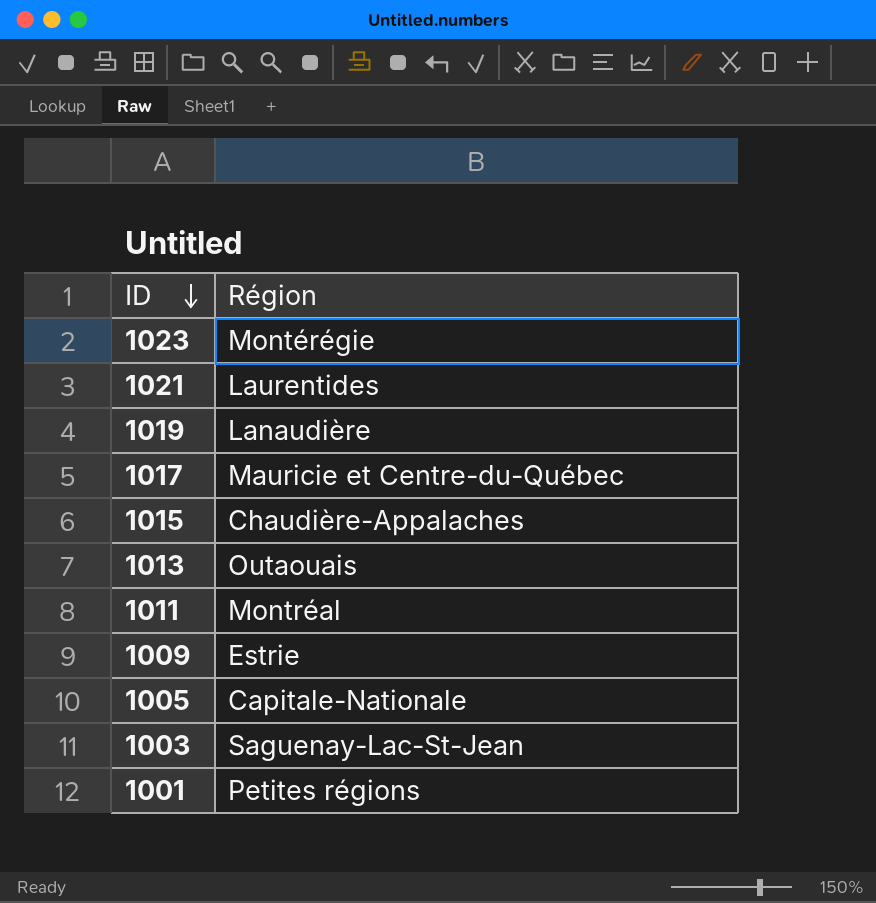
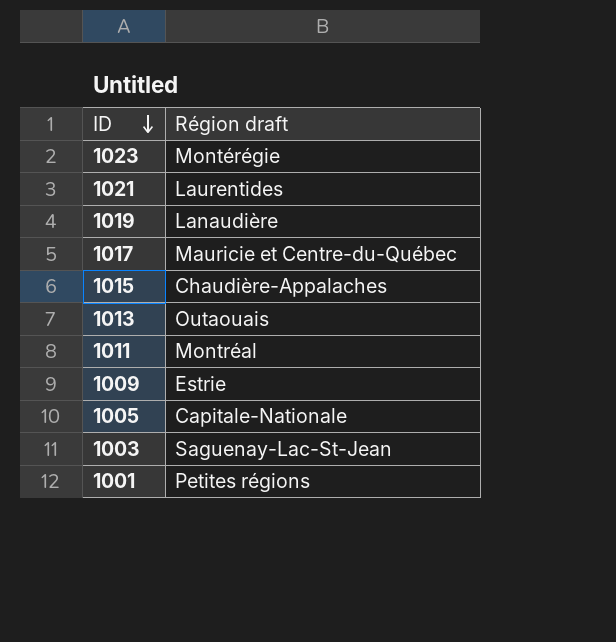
column name: Région -> Région draft

